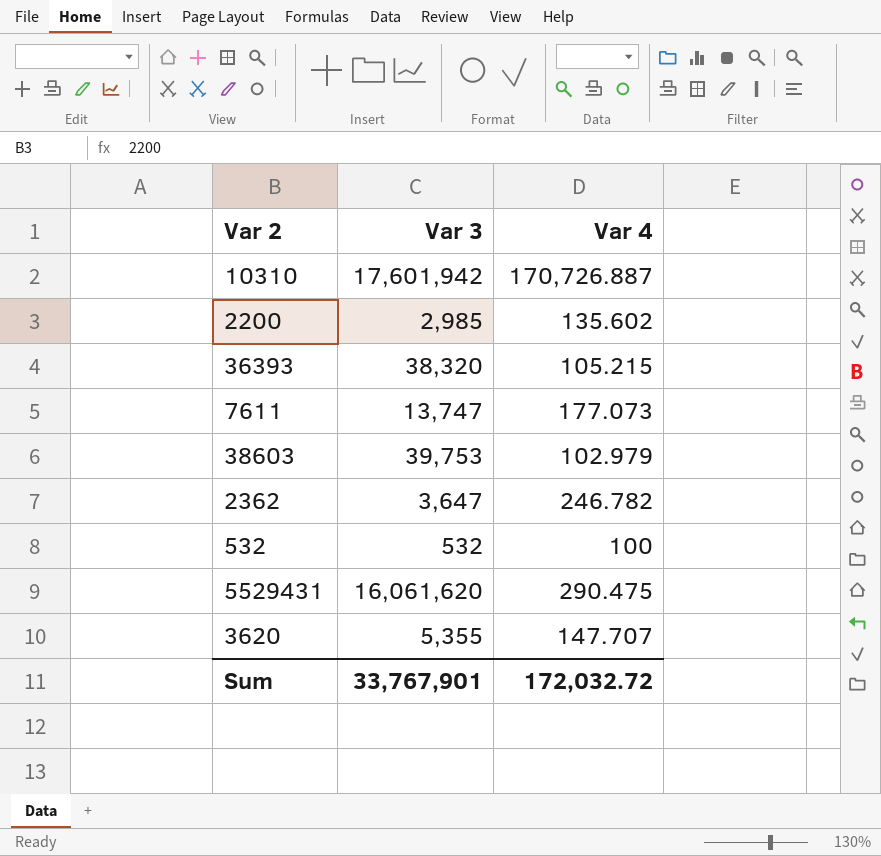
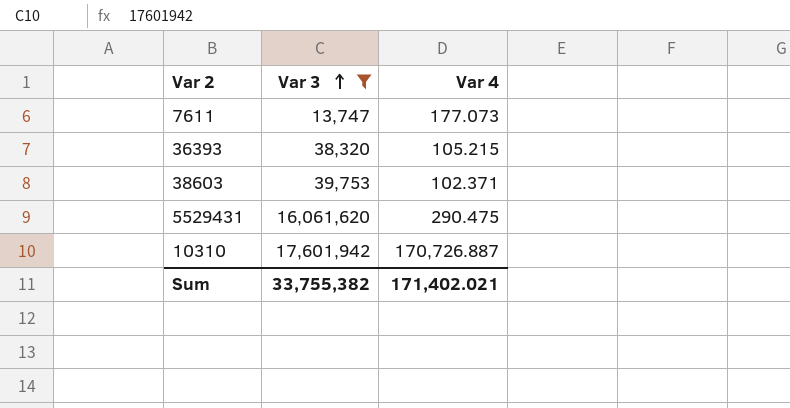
filter: none -> Var 3 >= 13,747
row order: none -> Var 3 ascending
38603 | Var 4: 102.979 -> 102.371
Sum | Var 3: 33,767,901 -> 33,755,382
Sum | Var 4: 172,032.72 -> 171,402.021

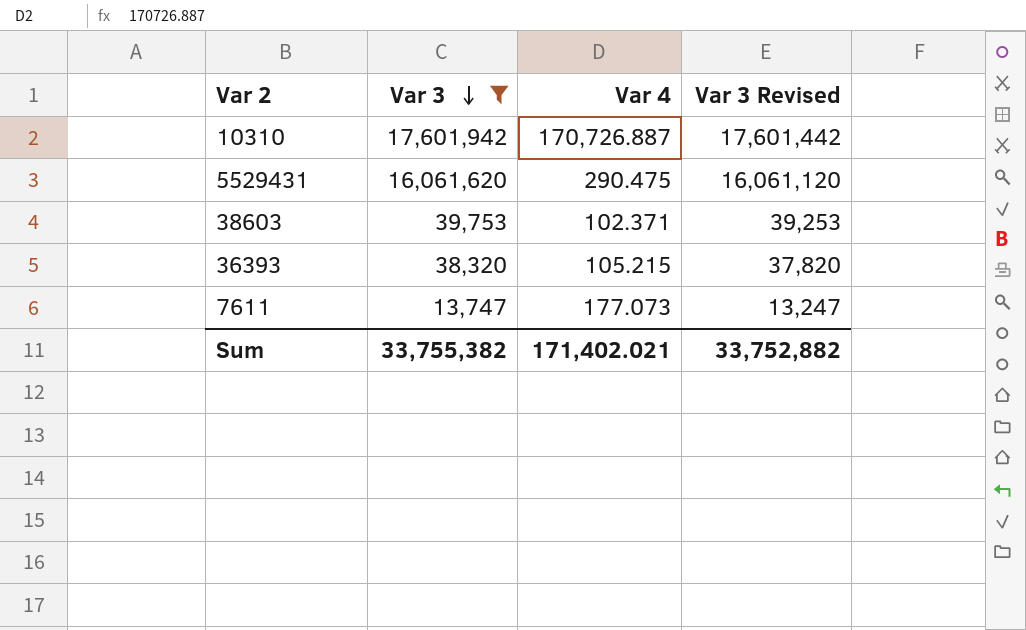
row order: Var 3 ascending -> Var 3 descending
column Var 3 Revised | formula: none -> [Var 3] - 500

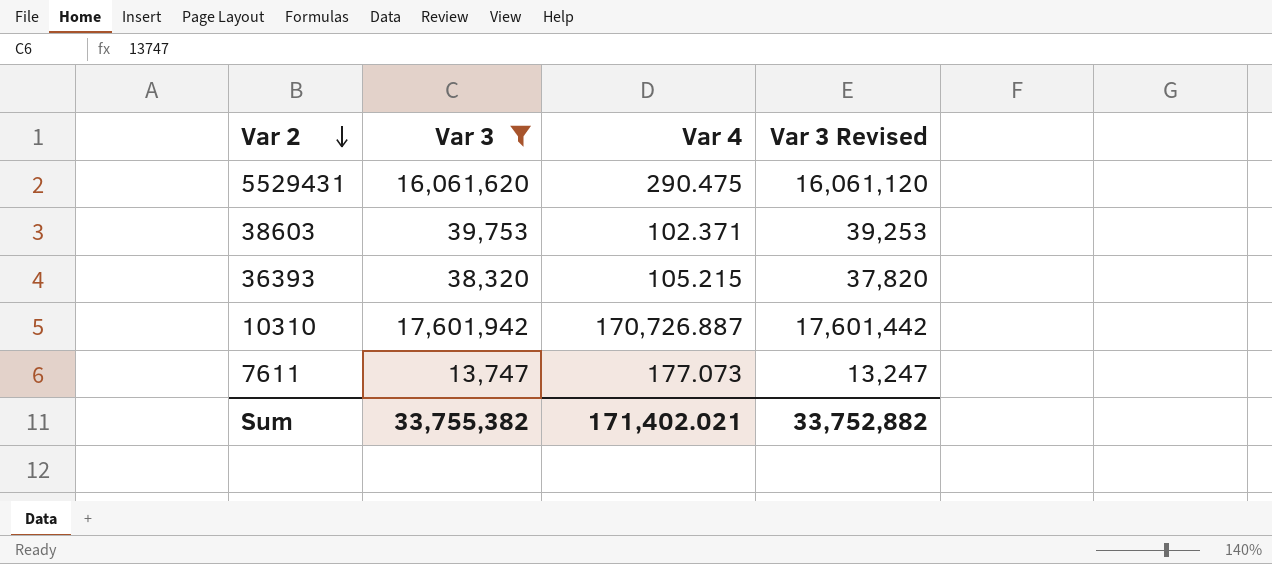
row order: Var 3 descending -> Var 2 descending

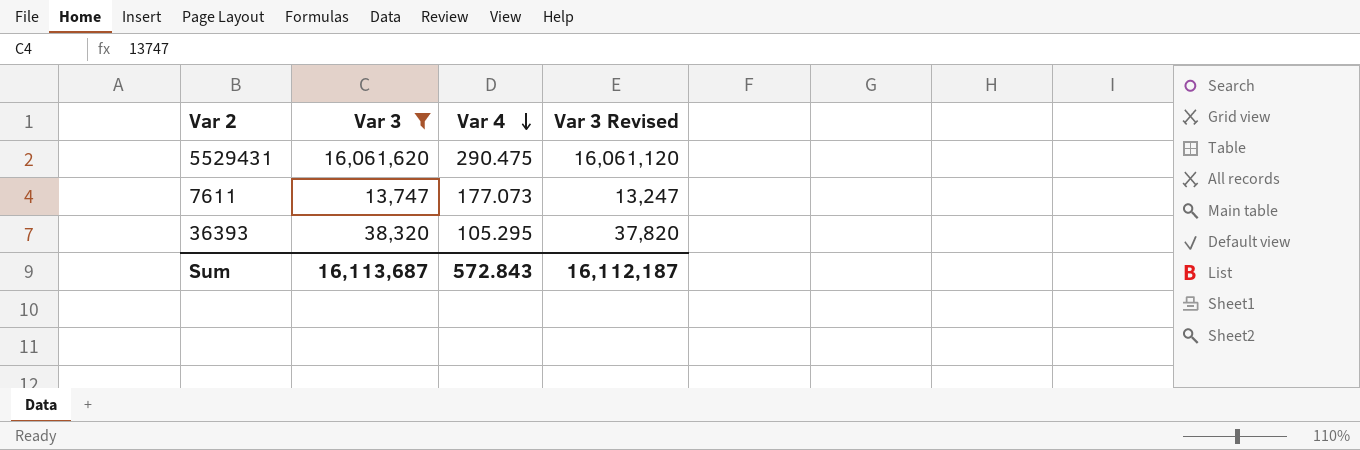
row order: Var 2 descending -> Var 4 descending
row 38603: 39,753 | 102.371 | 39,253 -> none
row 10310: 17,601,942 | 170,726.887 | 17,601,442 -> none
36393 | Var 4: 105.215 -> 105.295
Sum | Var 3: 33,755,382 -> 16,113,687
Sum | Var 4: 171,402.021 -> 572.843
Sum | Var 3 Revised: 33,752,882 -> 16,112,187

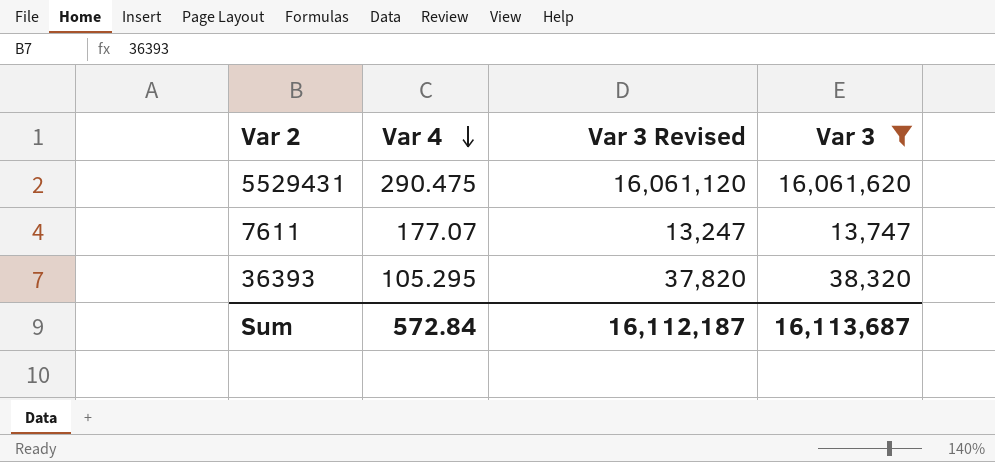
column Var 3 | position: 2 -> 4
7611 | Var 4: 177.073 -> 177.07
Sum | Var 4: 572.843 -> 572.84

